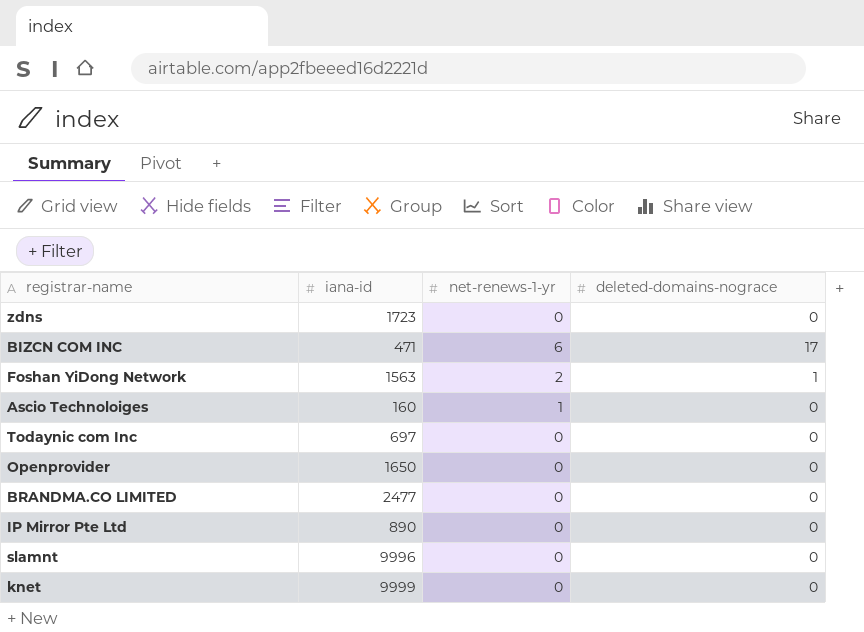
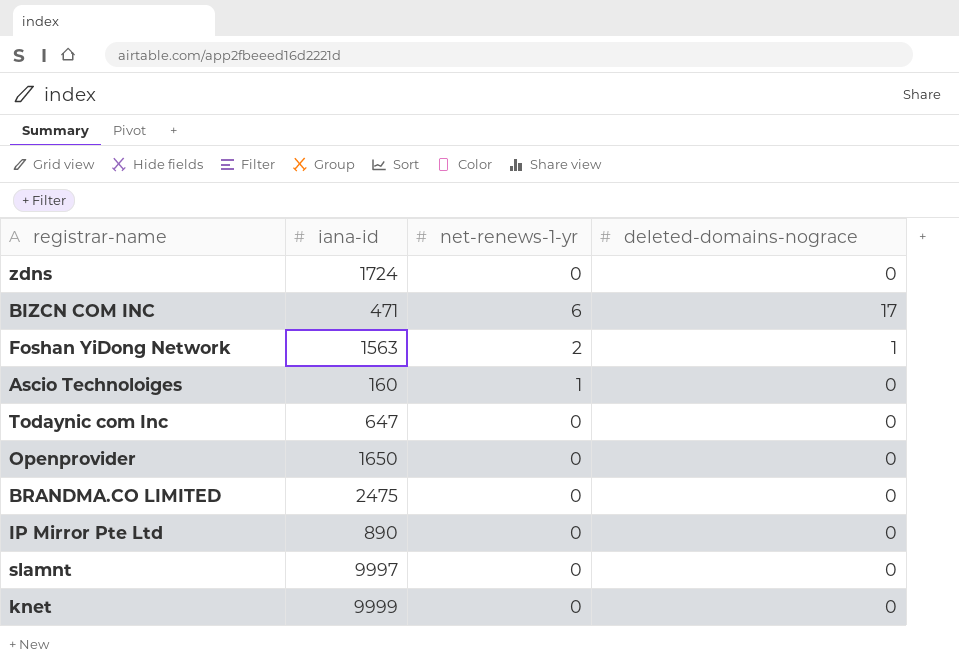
zdns | iana-id: 1723 -> 1724
Todaynic com Inc | iana-id: 697 -> 647
BRANDMA.CO LIMITED | iana-id: 2477 -> 2475
slamnt | iana-id: 9996 -> 9997

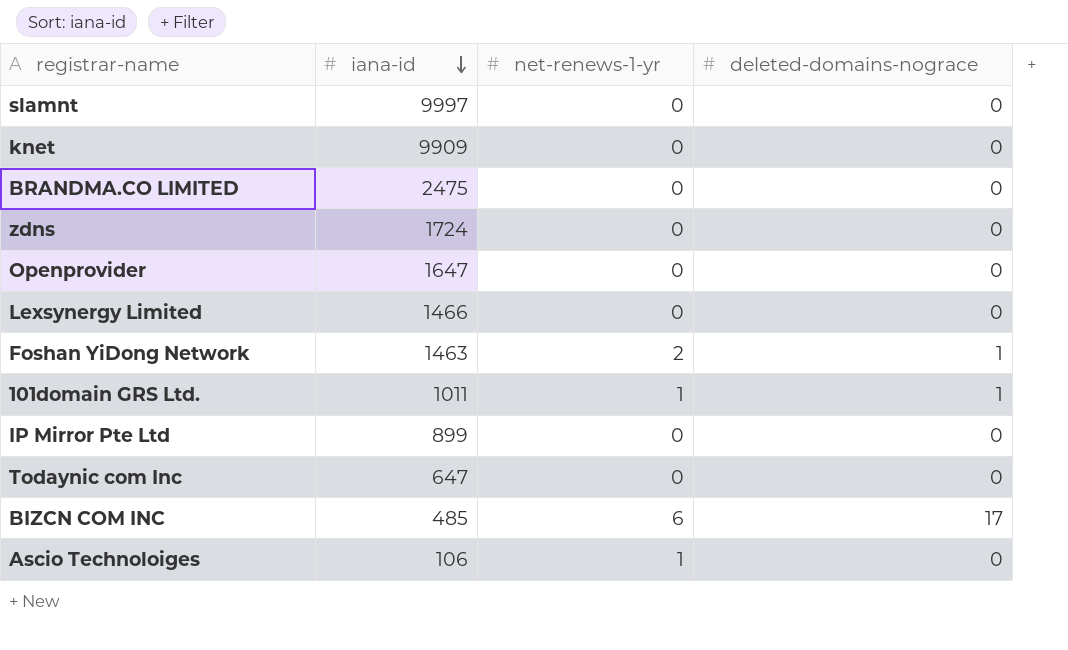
row order: none -> iana-id descending
knet | iana-id: 9999 -> 9909
Openprovider | iana-id: 1650 -> 1647
row Lexsynergy Limited: none -> 1466 | 0 | 0
Foshan YiDong Network | iana-id: 1563 -> 1463
row 101domain GRS Ltd.: none -> 1011 | 1 | 1
IP Mirror Pte Ltd | iana-id: 890 -> 899
BIZCN COM INC | iana-id: 471 -> 485
Ascio Technoloiges | iana-id: 160 -> 106

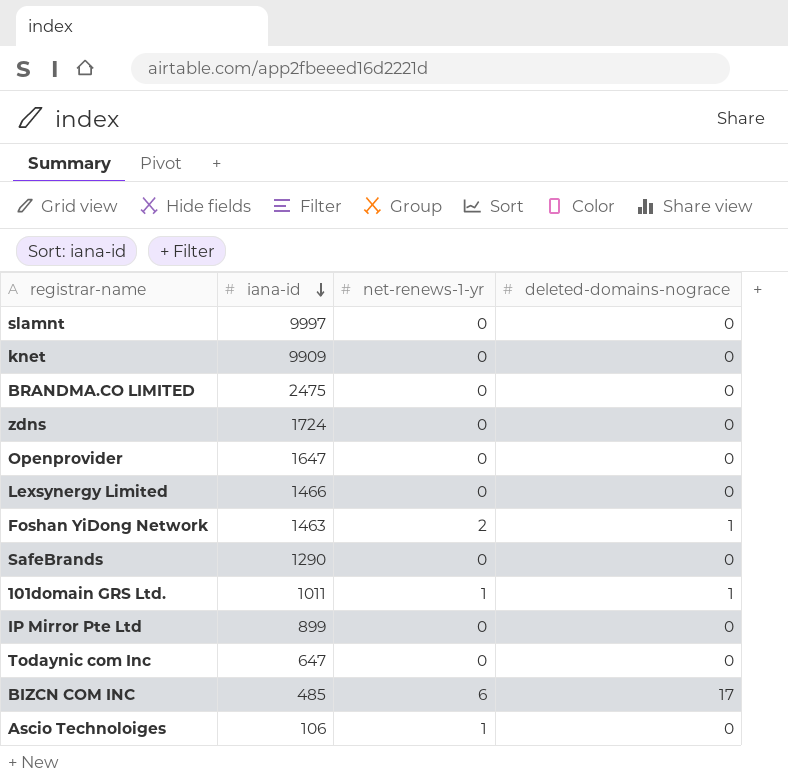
row SafeBrands: none -> 1290 | 0 | 0

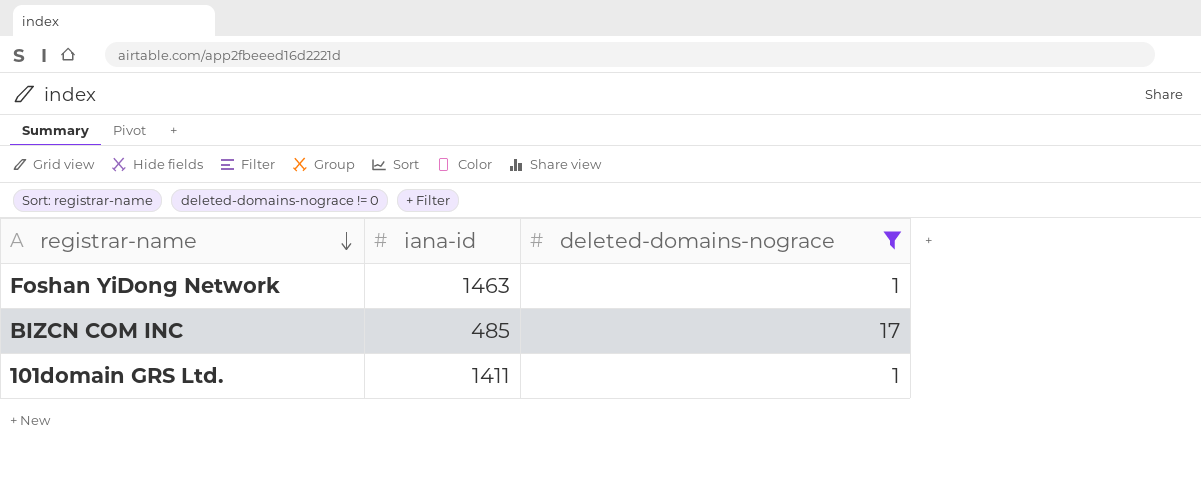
filter: none -> deleted-domains-nograce != 0
row order: iana-id descending -> registrar-name descending
column net-renews-1-yr | position: 3 -> none
101domain GRS Ltd. | iana-id: 1011 -> 1411

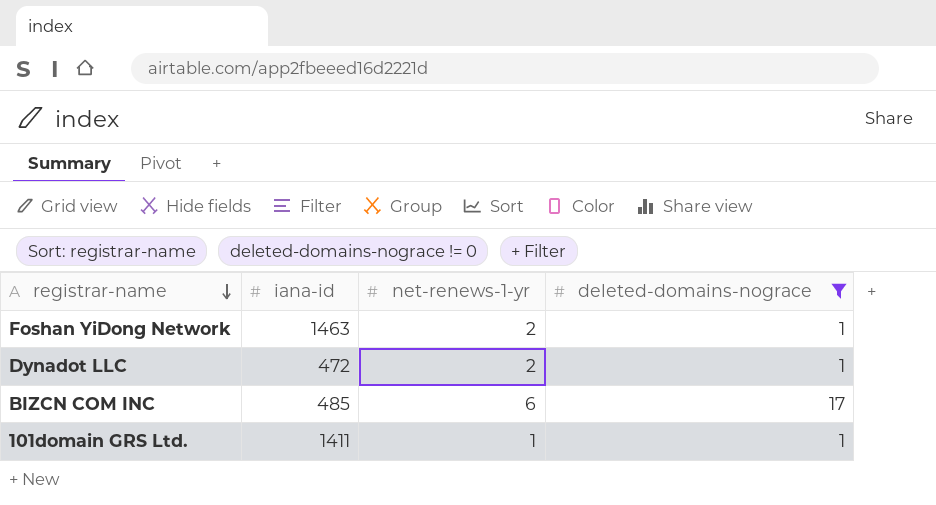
column net-renews-1-yr | position: none -> 3
row Dynadot LLC: none -> 472 | 2 | 1

